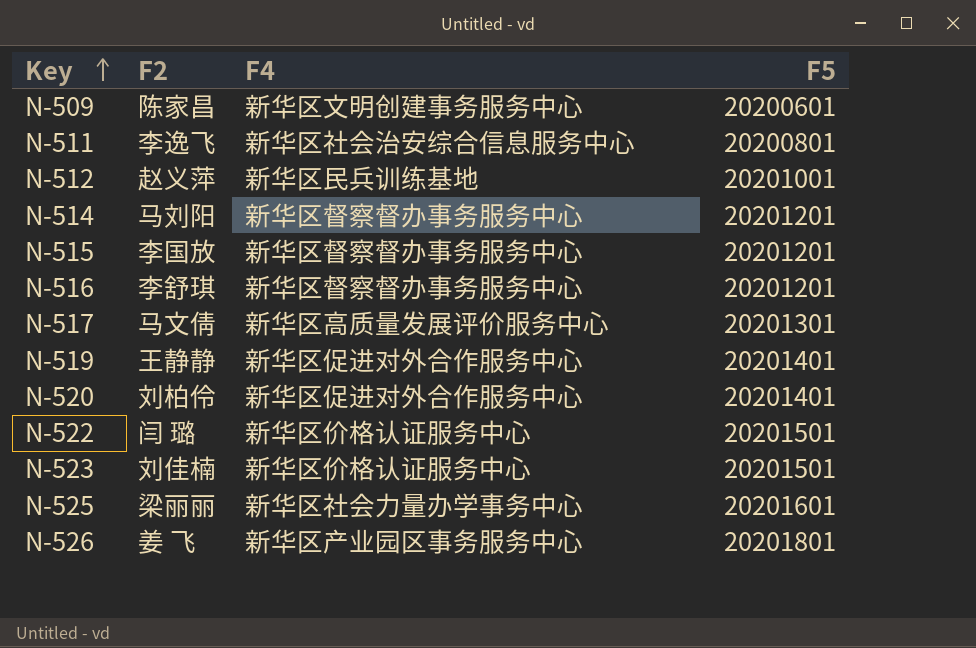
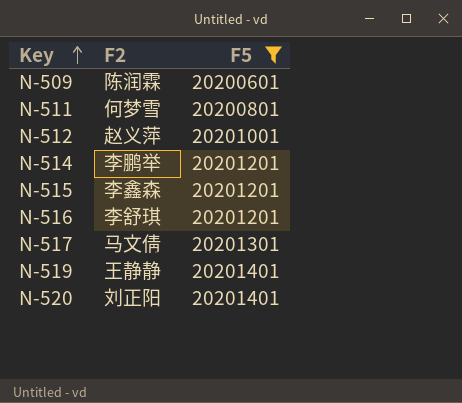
filter: none -> F5 <= 20201401
column F4 | position: 3 -> none
N-509 | F2: 陈家昌 -> 陈润霖
N-511 | F2: 李逸飞 -> 何梦雪
N-514 | F2: 马刘阳 -> 李鹏举
N-515 | F2: 李国放 -> 李鑫森
N-520 | F2: 刘柏伶 -> 刘正阳

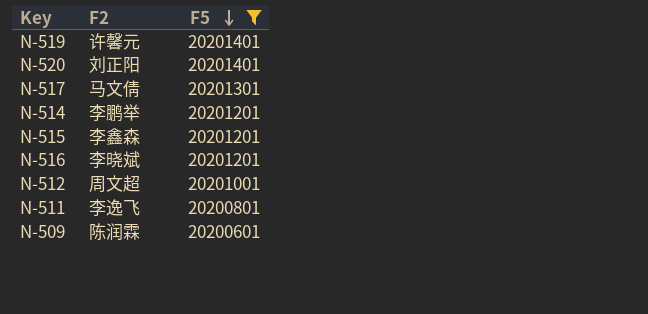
row order: Key ascending -> F5 descending
N-519 | F2: 王静静 -> 许馨元
N-516 | F2: 李舒琪 -> 李晓斌
N-512 | F2: 赵义萍 -> 周文超
N-511 | F2: 何梦雪 -> 李逸飞

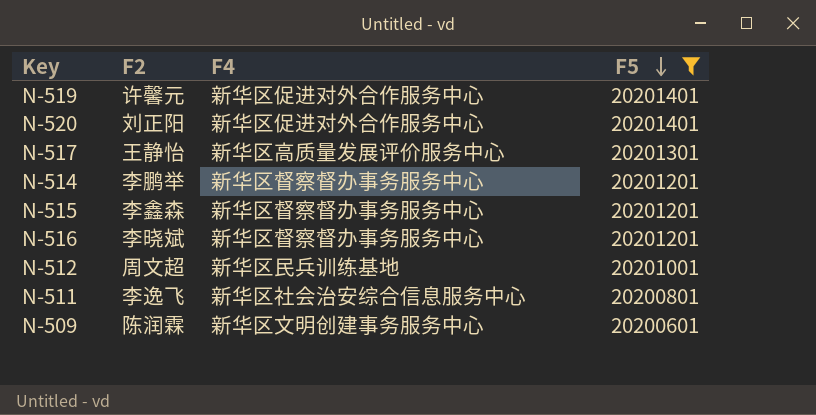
column F4 | position: none -> 3
N-517 | F2: 马文倩 -> 王静怡

